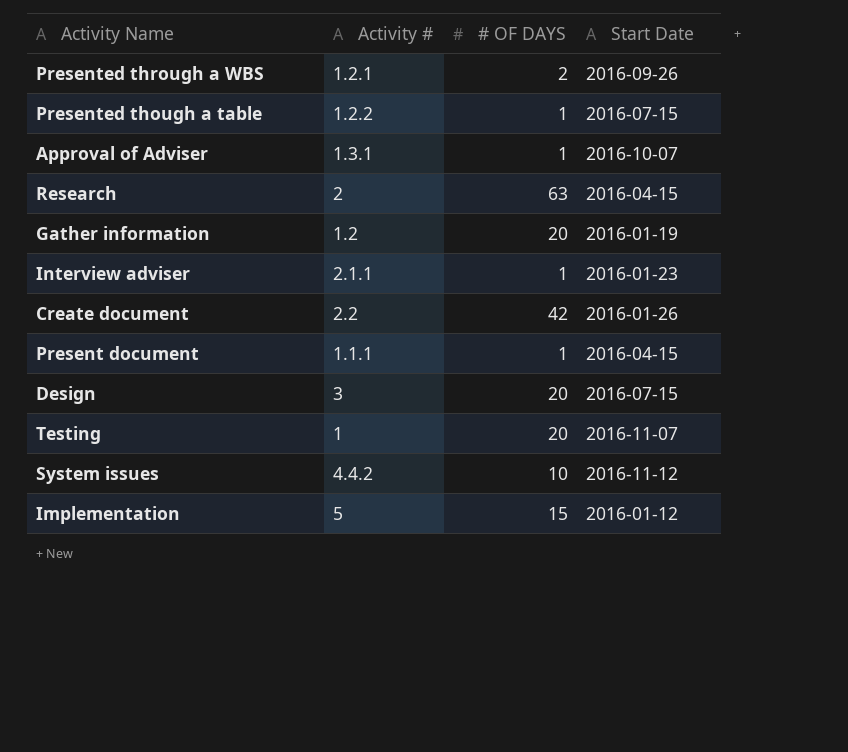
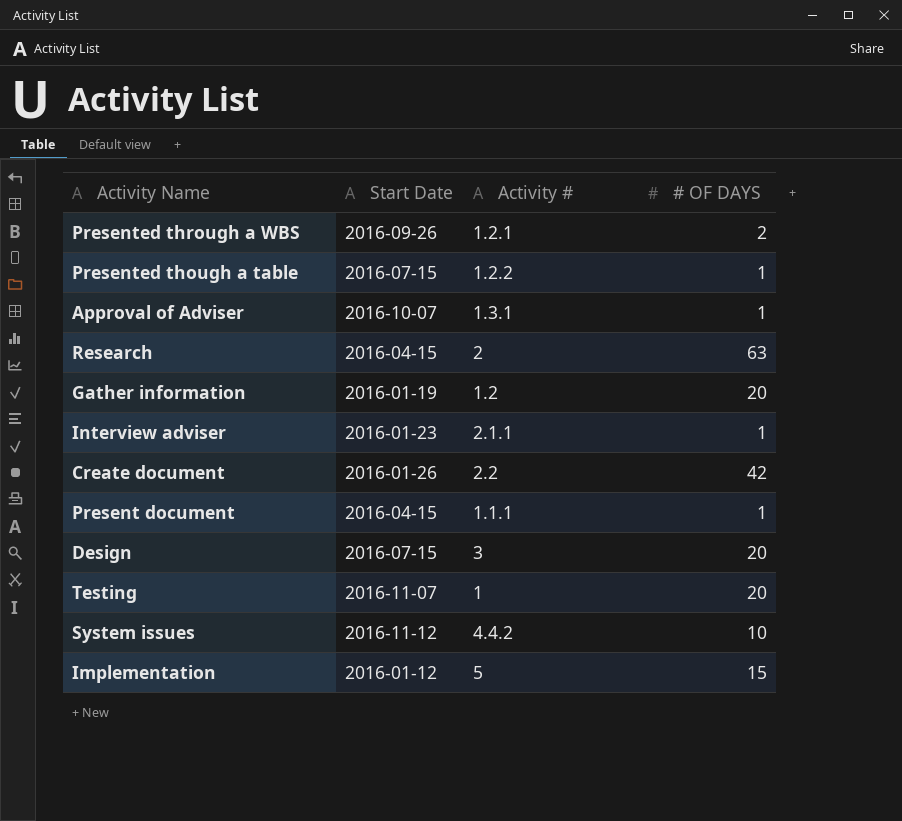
column Start Date | position: 4 -> 2

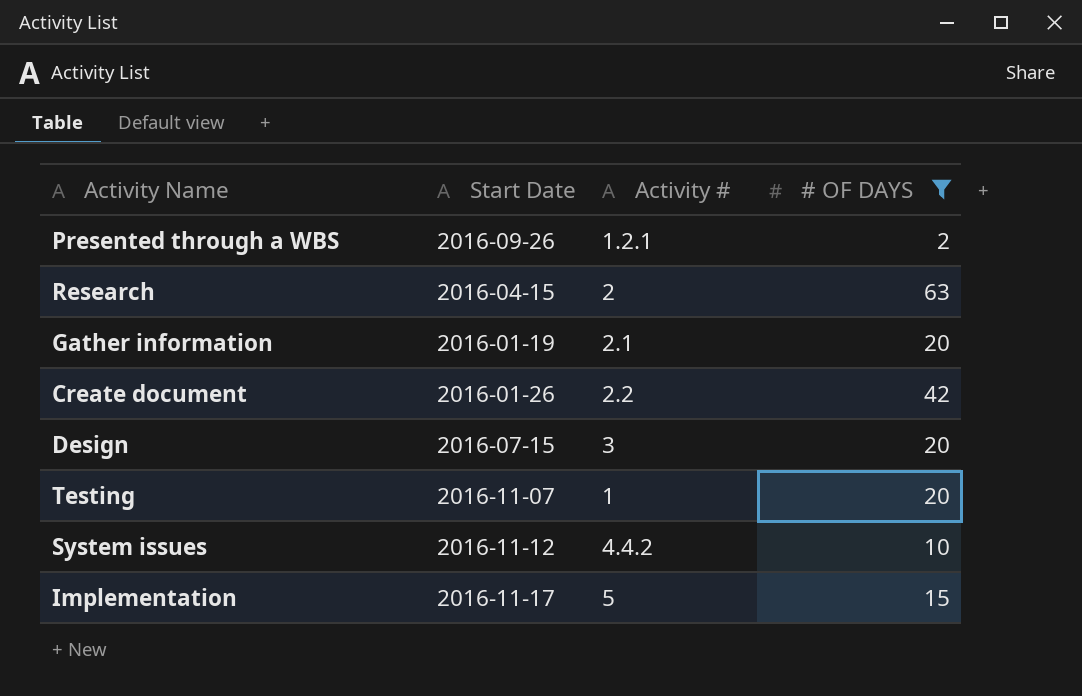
filter: none -> # OF DAYS != 1
Gather information | Activity #: 1.2 -> 2.1
Implementation | Start Date: 2016-01-12 -> 2016-11-17

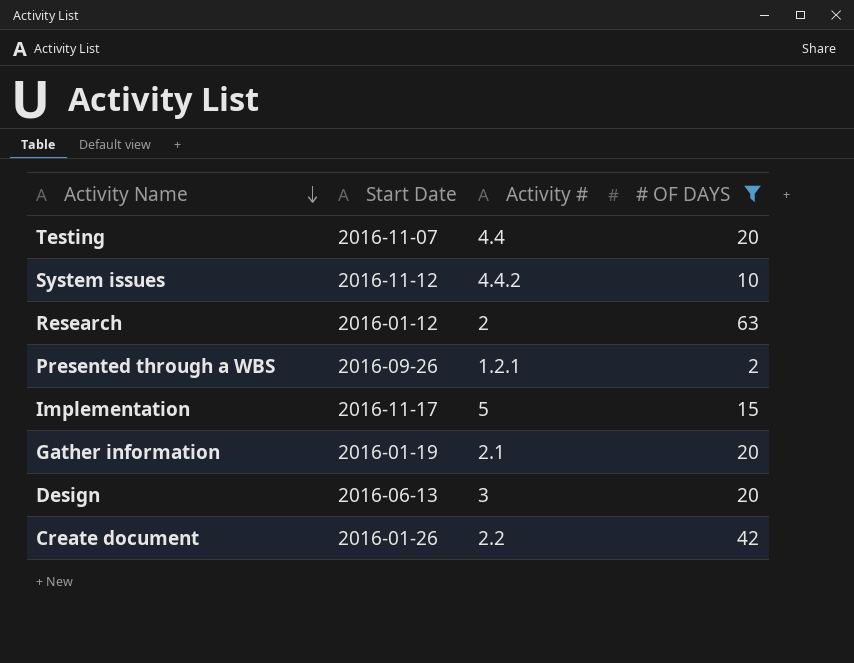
row order: none -> Activity Name descending
Testing | Activity #: 1 -> 4.4
Research | Start Date: 2016-04-15 -> 2016-01-12
Design | Start Date: 2016-07-15 -> 2016-06-13

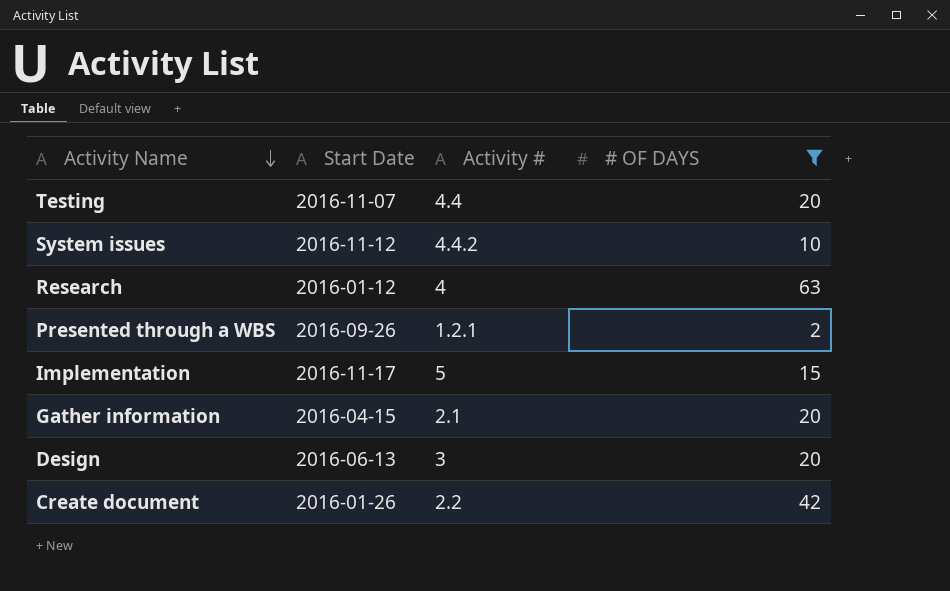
Research | Activity #: 2 -> 4
Gather information | Start Date: 2016-01-19 -> 2016-04-15

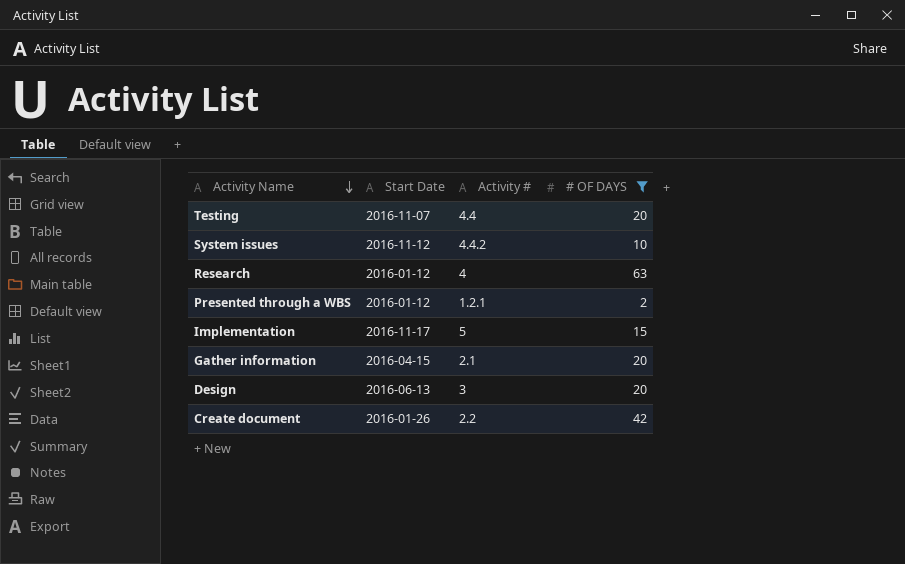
Presented through a WBS | Start Date: 2016-09-26 -> 2016-01-12

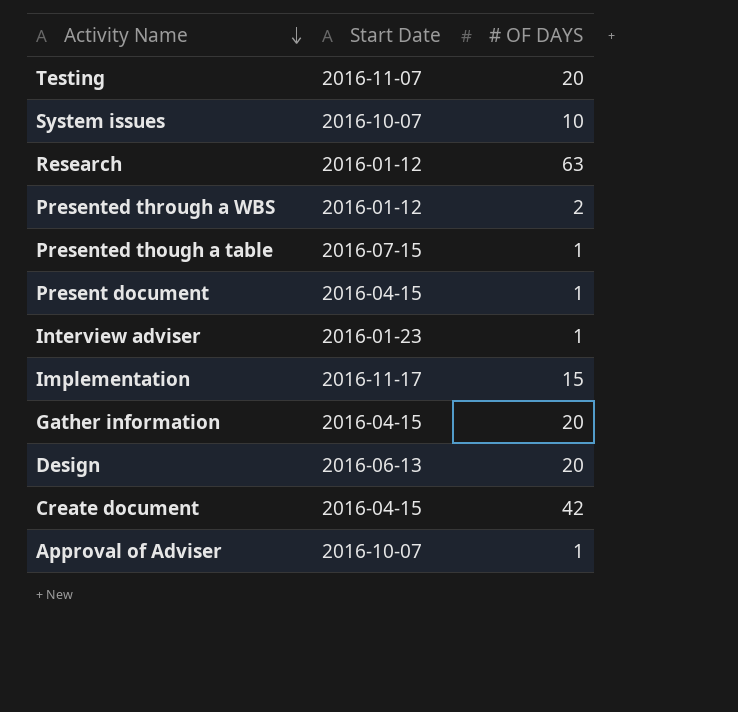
filter: # OF DAYS != 1 -> none
column Activity # | position: 3 -> none
System issues | Start Date: 2016-11-12 -> 2016-10-07
Create document | Start Date: 2016-01-26 -> 2016-04-15

